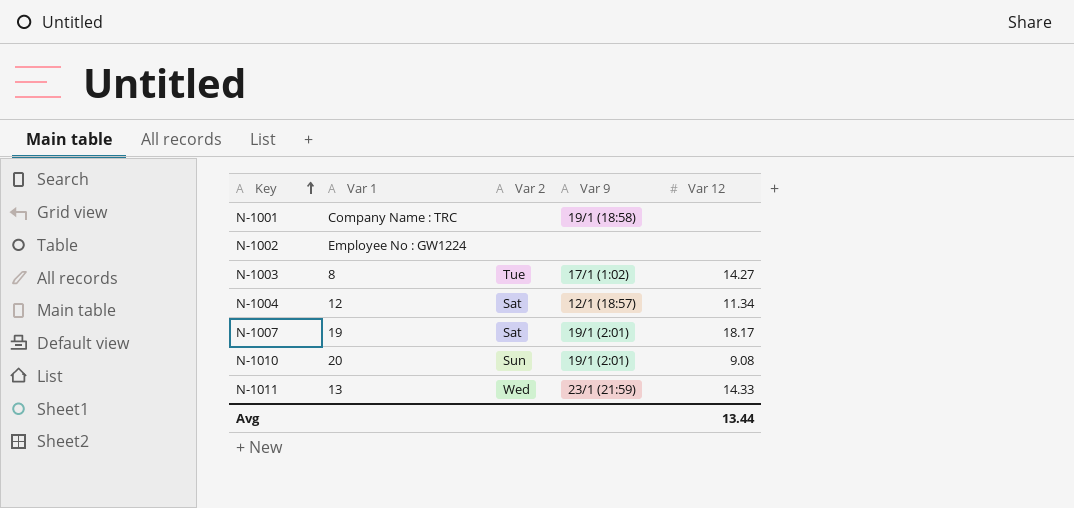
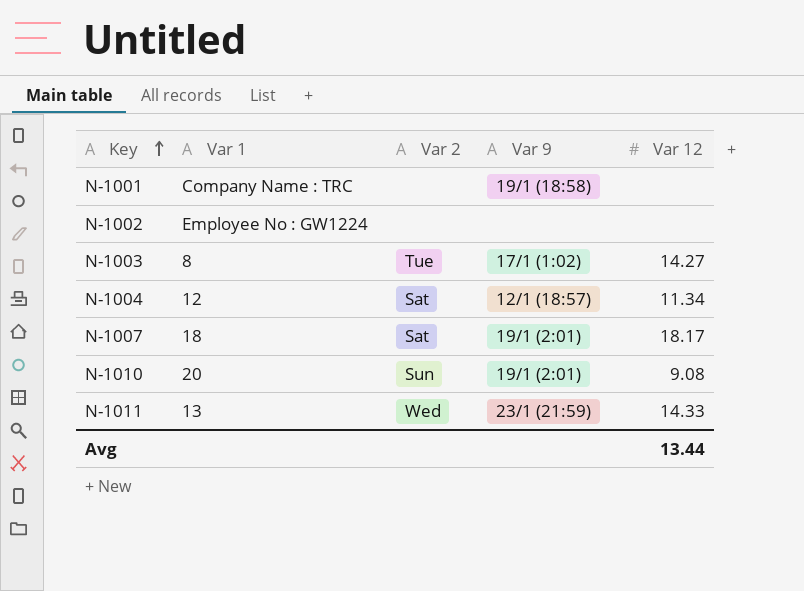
N-1007 | Var 1: 19 -> 18

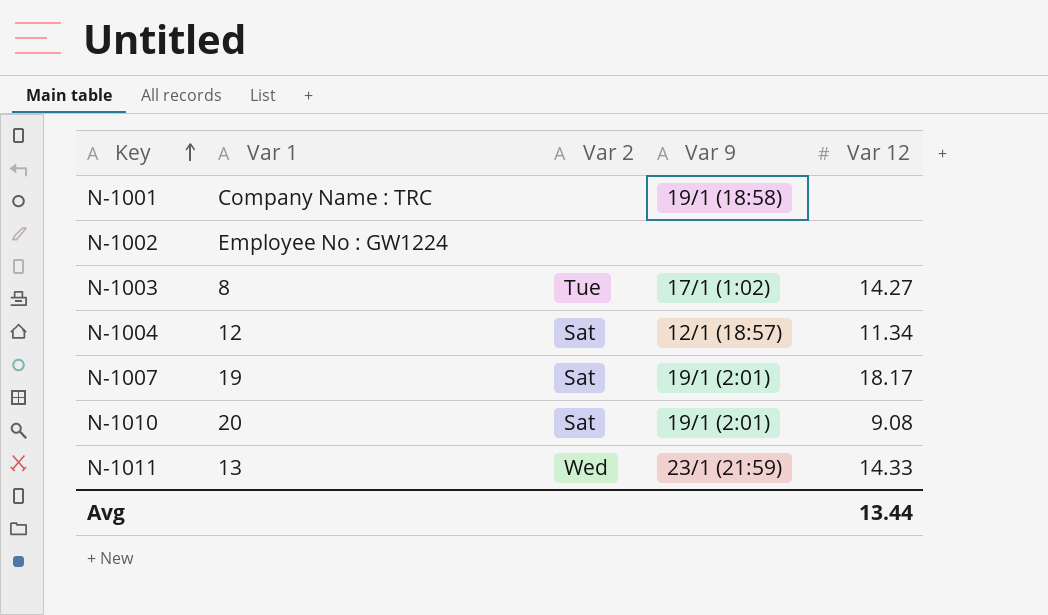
N-1007 | Var 1: 18 -> 19
N-1010 | Var 2: Sun -> Sat

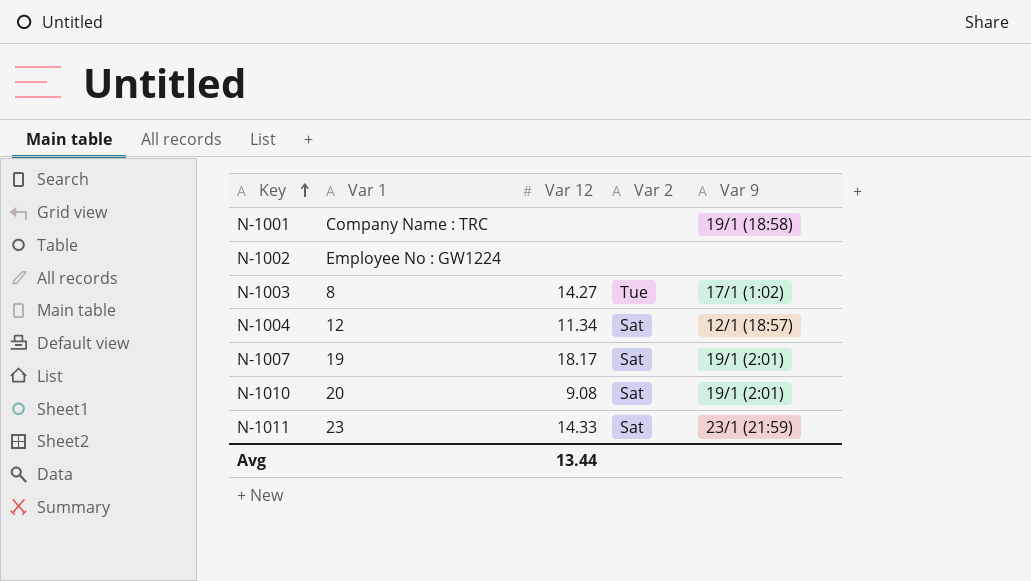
column Var 12 | position: 5 -> 3
N-1011 | Var 1: 13 -> 23
N-1011 | Var 2: Wed -> Sat

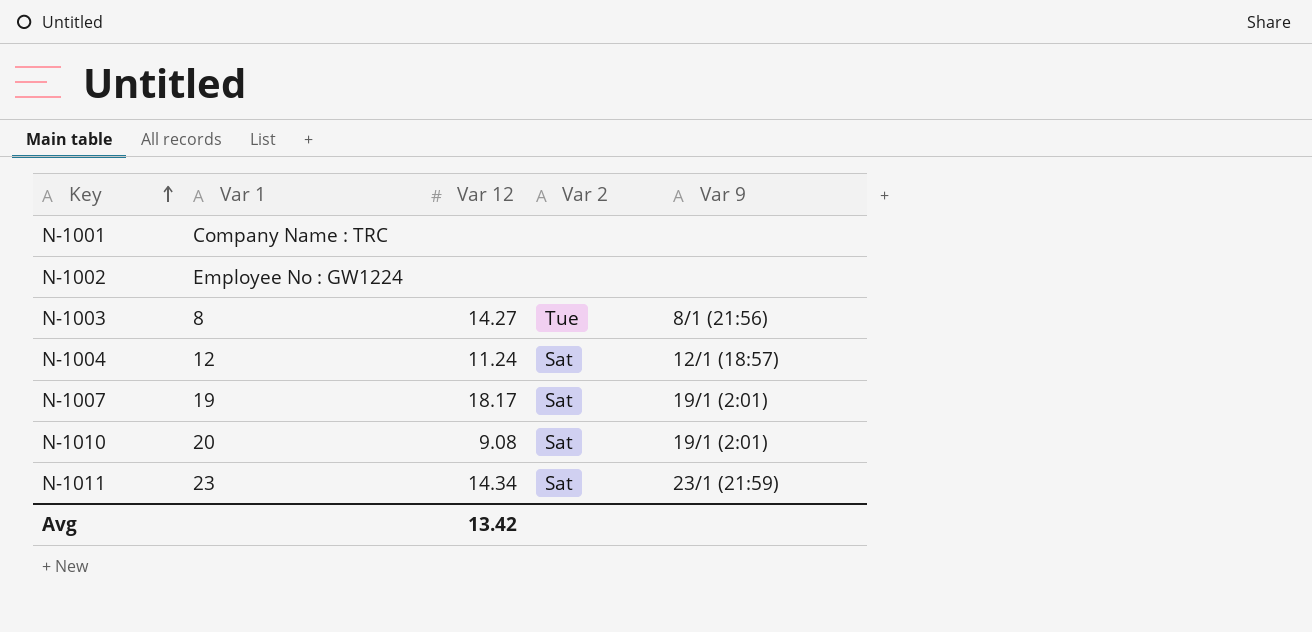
N-1001 | Var 9: 19/1 (18:58) -> none
N-1003 | Var 9: 17/1 (1:02) -> 8/1 (21:56)
N-1004 | Var 12: 11.34 -> 11.24
N-1011 | Var 12: 14.33 -> 14.34
Avg | Var 12: 13.44 -> 13.42

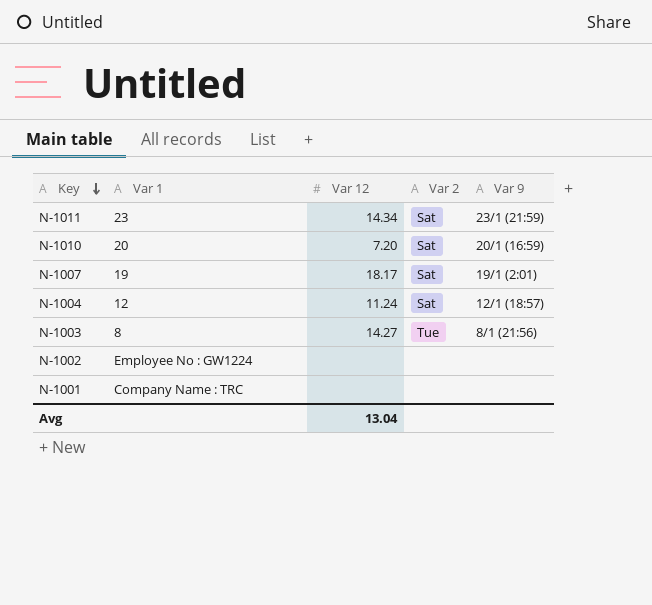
row order: Key ascending -> Key descending
N-1010 | Var 12: 9.08 -> 7.20
N-1010 | Var 9: 19/1 (2:01) -> 20/1 (16:59)
Avg | Var 12: 13.42 -> 13.04

